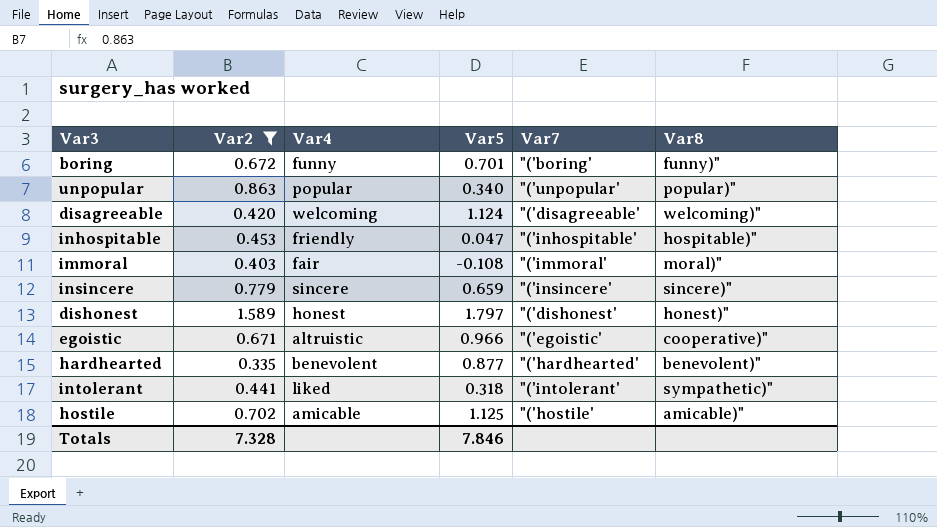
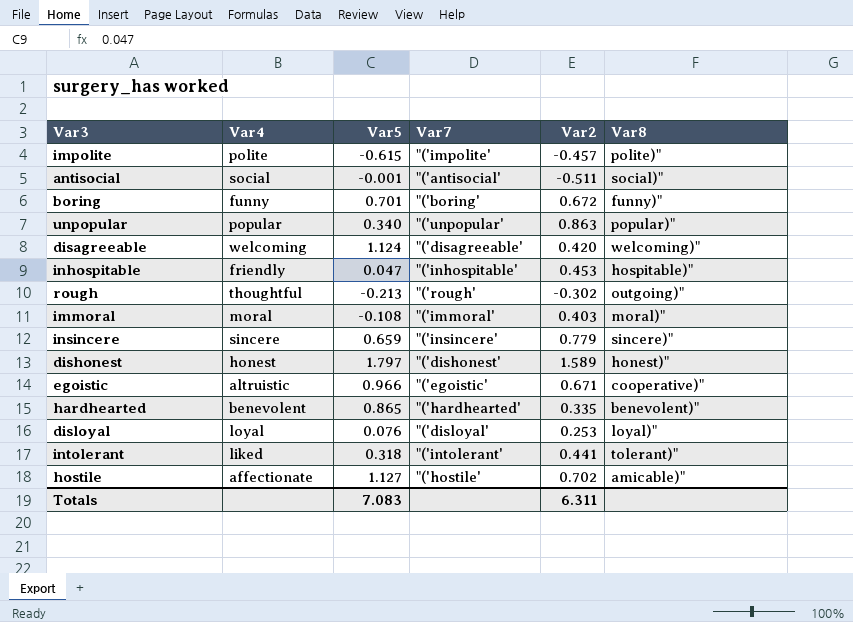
filter: Var2 >= 0.335 -> none
column Var2 | position: 2 -> 5
immoral | Var4: fair -> moral
hardhearted | Var5: 0.877 -> 0.865
intolerant | Var8: sympathetic)" -> tolerant)"
hostile | Var4: amicable -> affectionate
hostile | Var5: 1.125 -> 1.127
Totals | Var5: 7.846 -> 7.083
Totals | Var2: 7.328 -> 6.311

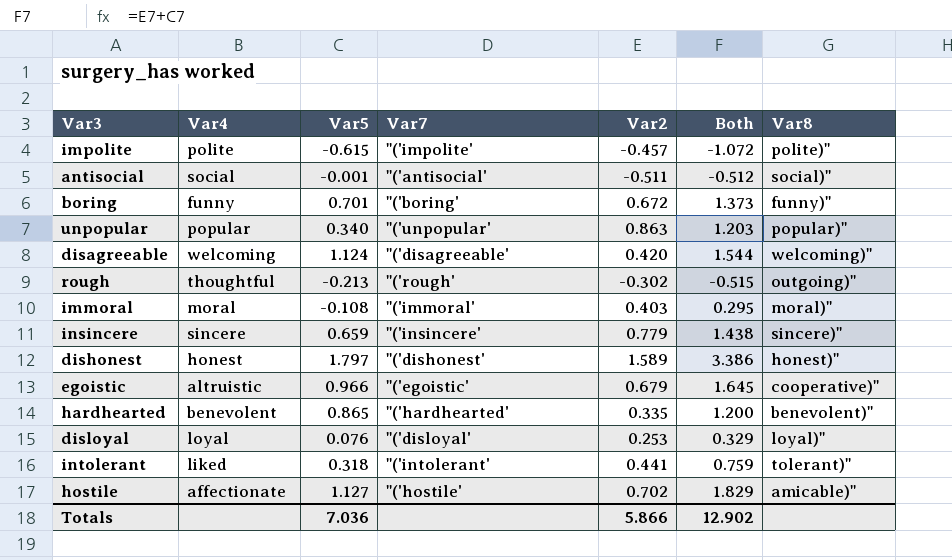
column Both | formula: none -> [Var5] + [Var2]
row inhospitable: friendly | 0.047 | "('inhospitable' | 0.453 | hospitable)" -> none
egoistic | Var2: 0.671 -> 0.679
Totals | Var5: 7.083 -> 7.036
Totals | Var2: 6.311 -> 5.866

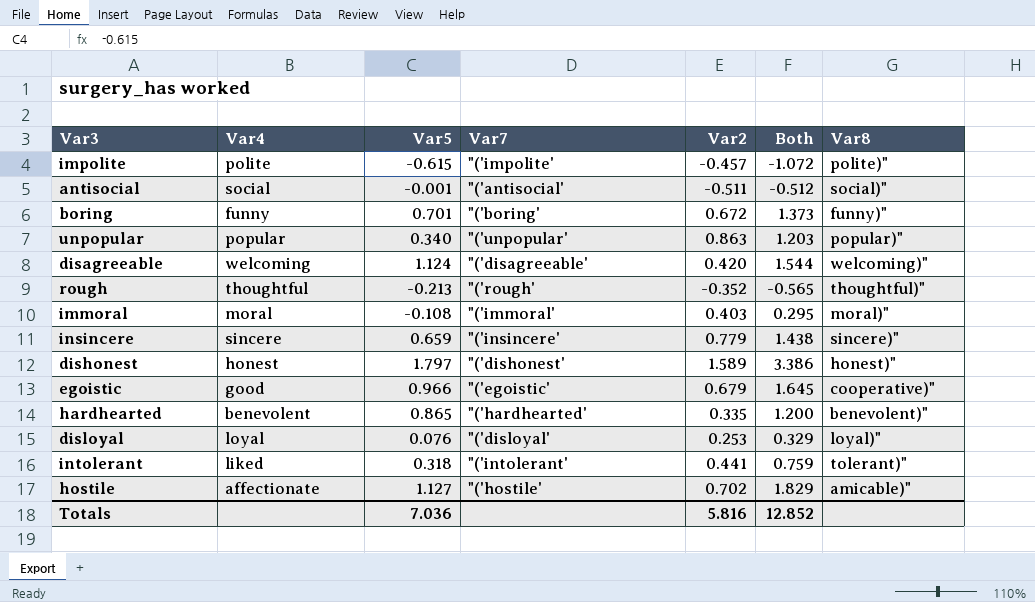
rough | Var2: -0.302 -> -0.352
rough | Both: -0.515 -> -0.565
rough | Var8: outgoing)" -> thoughtful)"
egoistic | Var4: altruistic -> good
Totals | Var2: 5.866 -> 5.816
Totals | Both: 12.902 -> 12.852

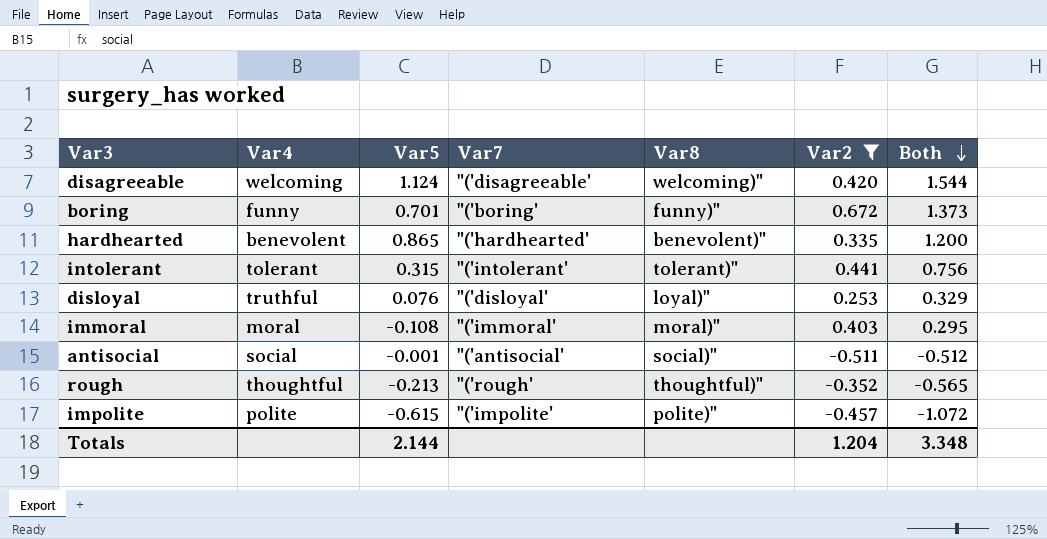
filter: none -> Var2 <= 0.672
row order: none -> Both descending
column Var8 | position: 7 -> 5
intolerant | Var4: liked -> tolerant
intolerant | Var5: 0.318 -> 0.315
intolerant | Both: 0.759 -> 0.756
disloyal | Var4: loyal -> truthful
Totals | Var5: 7.036 -> 2.144
Totals | Var2: 5.816 -> 1.204
Totals | Both: 12.852 -> 3.348

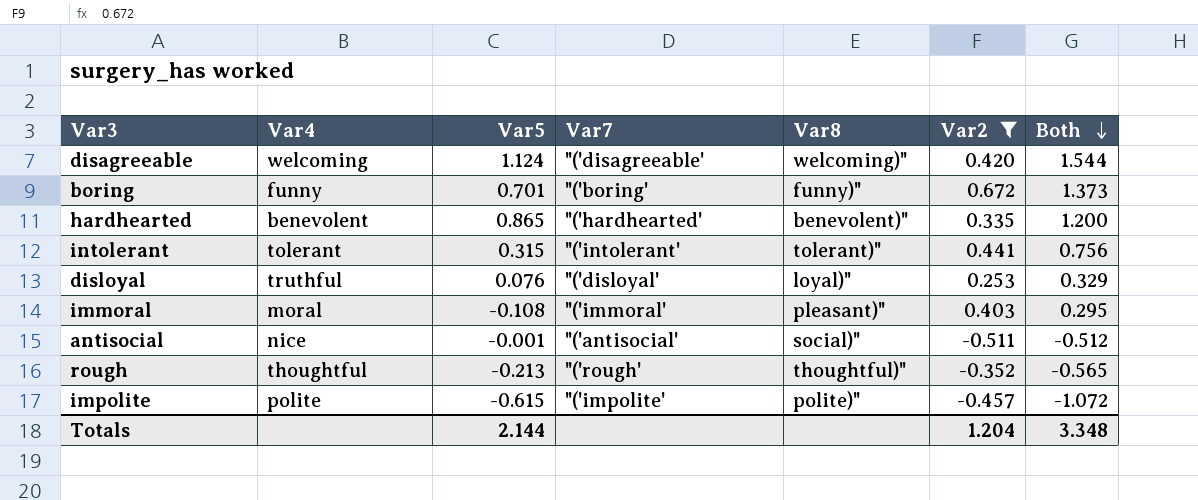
immoral | Var8: moral)" -> pleasant)"
antisocial | Var4: social -> nice

